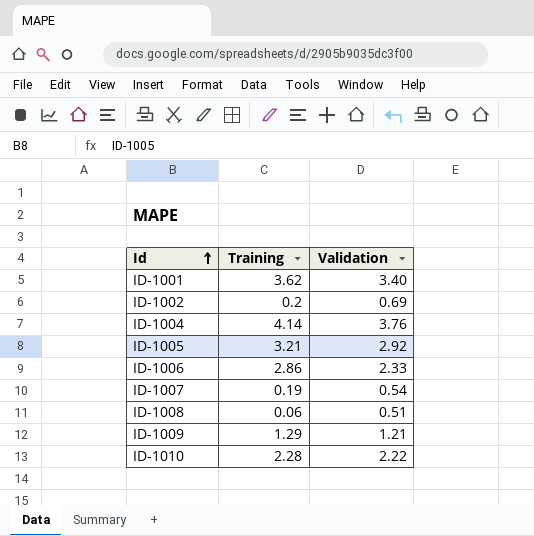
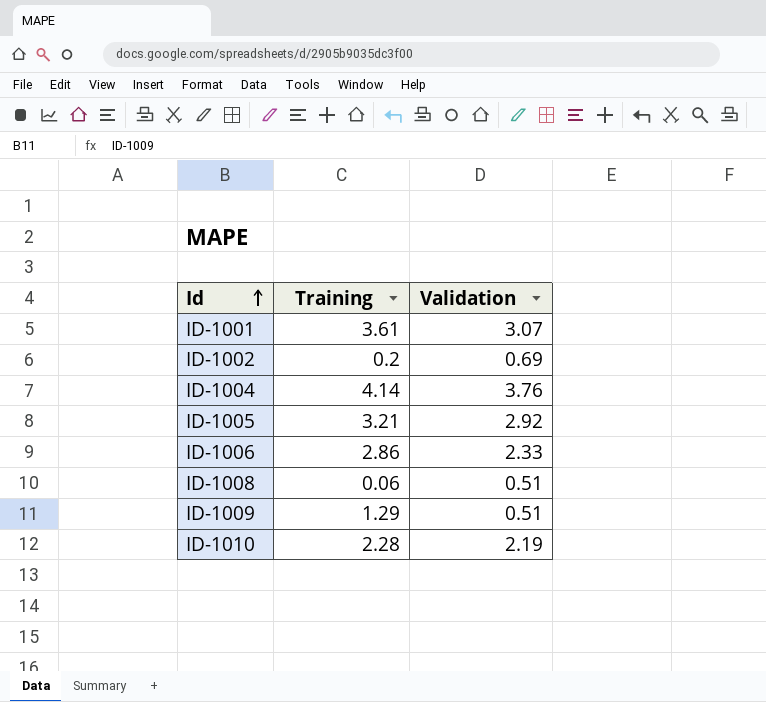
row ID-1007: 0.19 | 0.54 -> none
ID-1001 | Training: 3.62 -> 3.61
ID-1001 | Validation: 3.40 -> 3.07
ID-1009 | Validation: 1.21 -> 0.51
ID-1010 | Validation: 2.22 -> 2.19

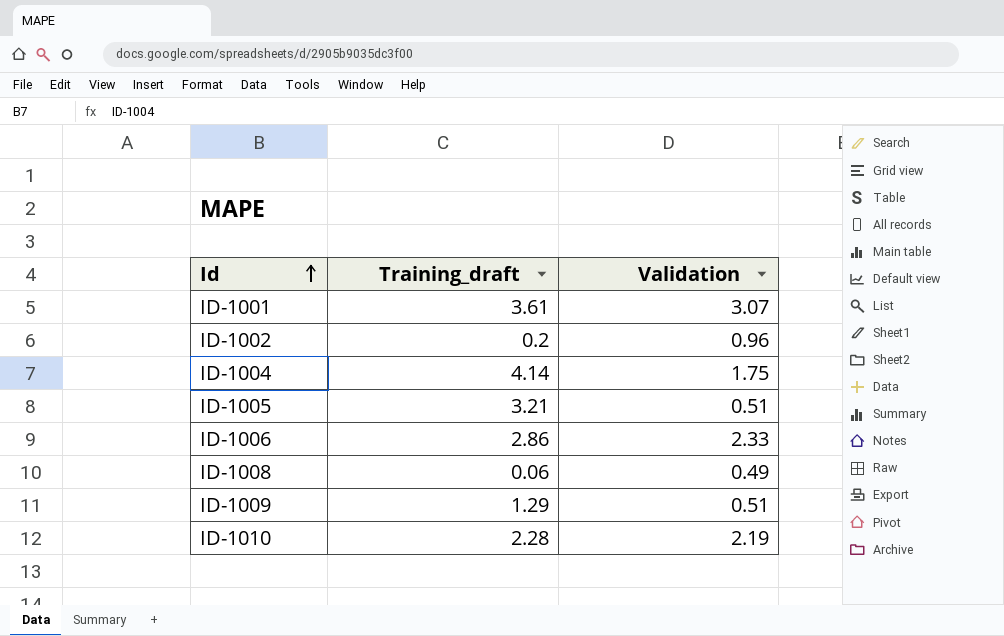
column name: Training -> Training_draft
ID-1002 | Validation: 0.69 -> 0.96
ID-1004 | Validation: 3.76 -> 1.75
ID-1005 | Validation: 2.92 -> 0.51
ID-1008 | Validation: 0.51 -> 0.49

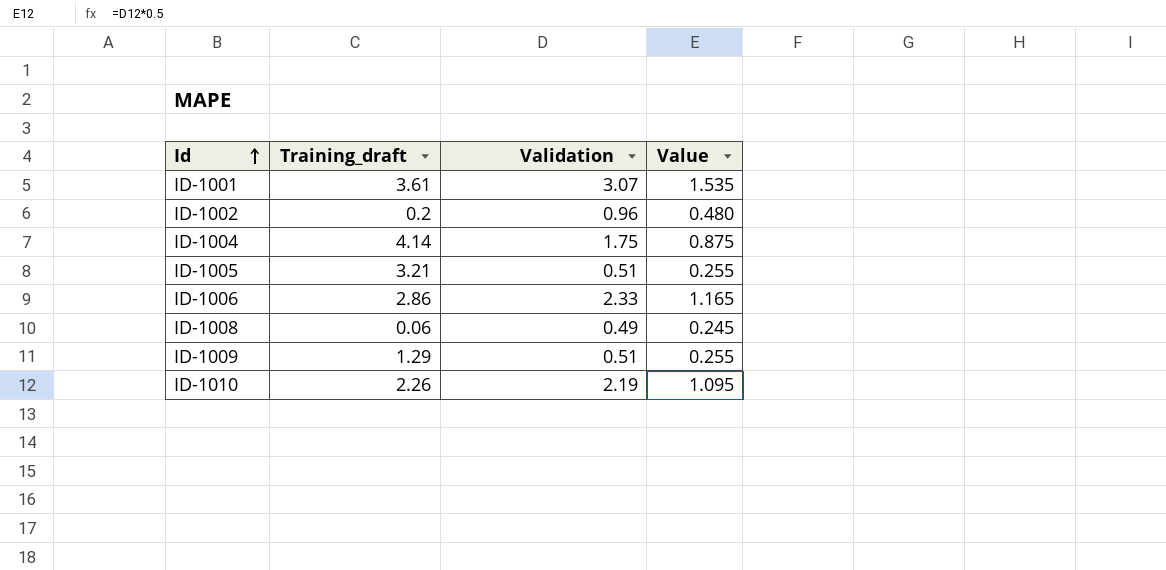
column Value | formula: none -> [Validation] * 0.5
ID-1010 | Training_draft: 2.28 -> 2.26

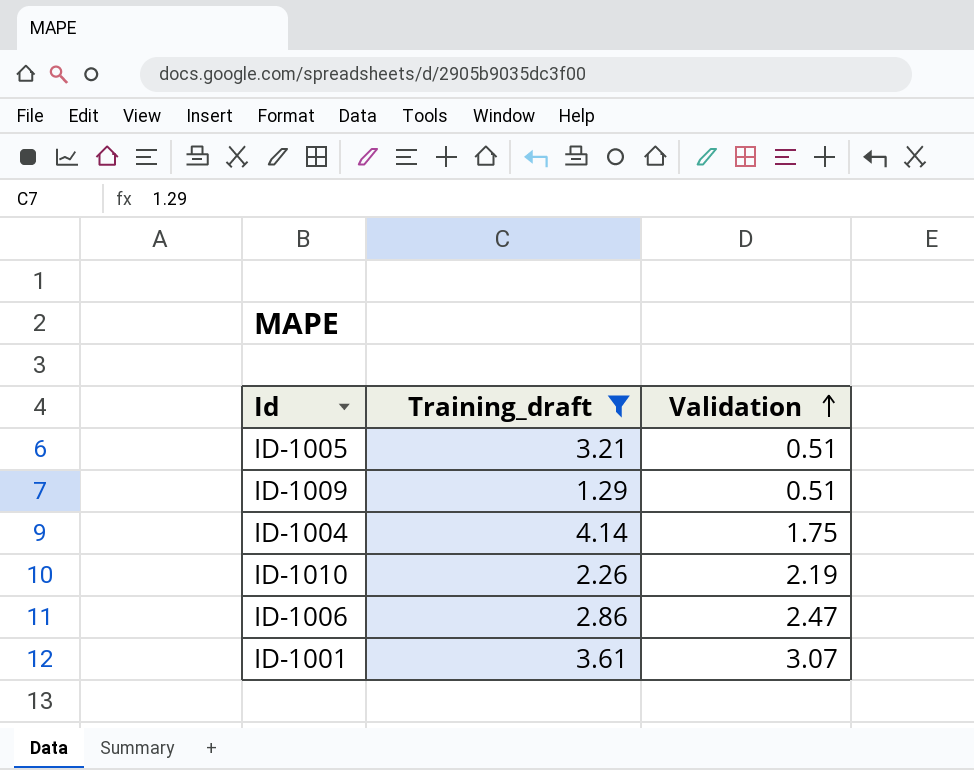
filter: none -> Training_draft >= 1.29
row order: Id ascending -> Validation ascending
column Value | formula: [Validation] * 0.5 -> none
ID-1006 | Validation: 2.33 -> 2.47

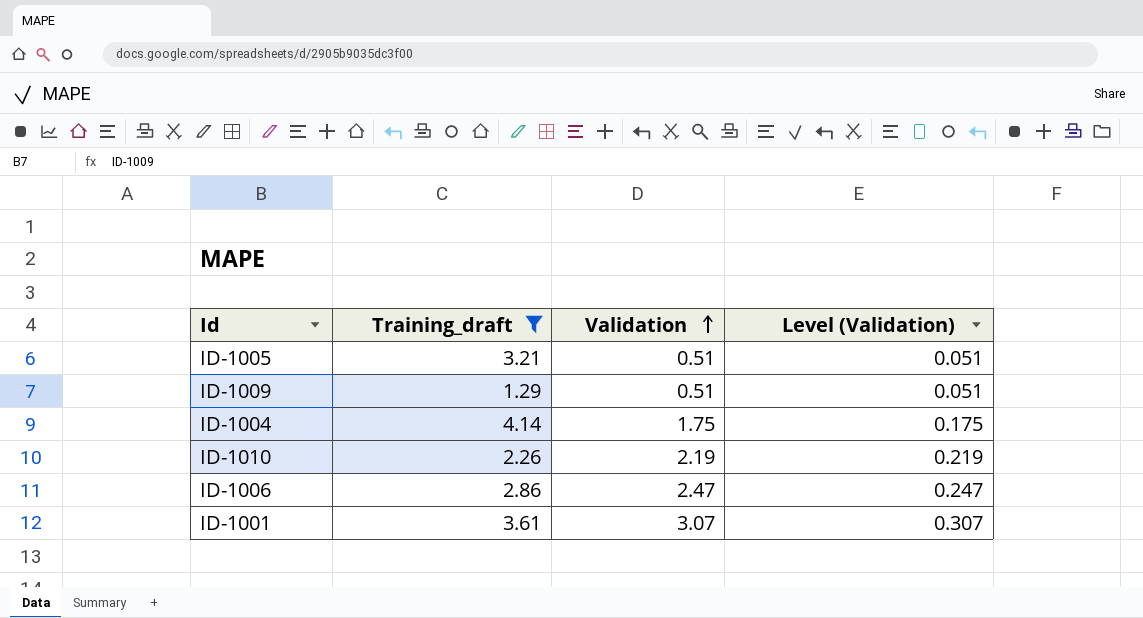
column Level (Validation) | formula: none -> [Validation] * 0.1

